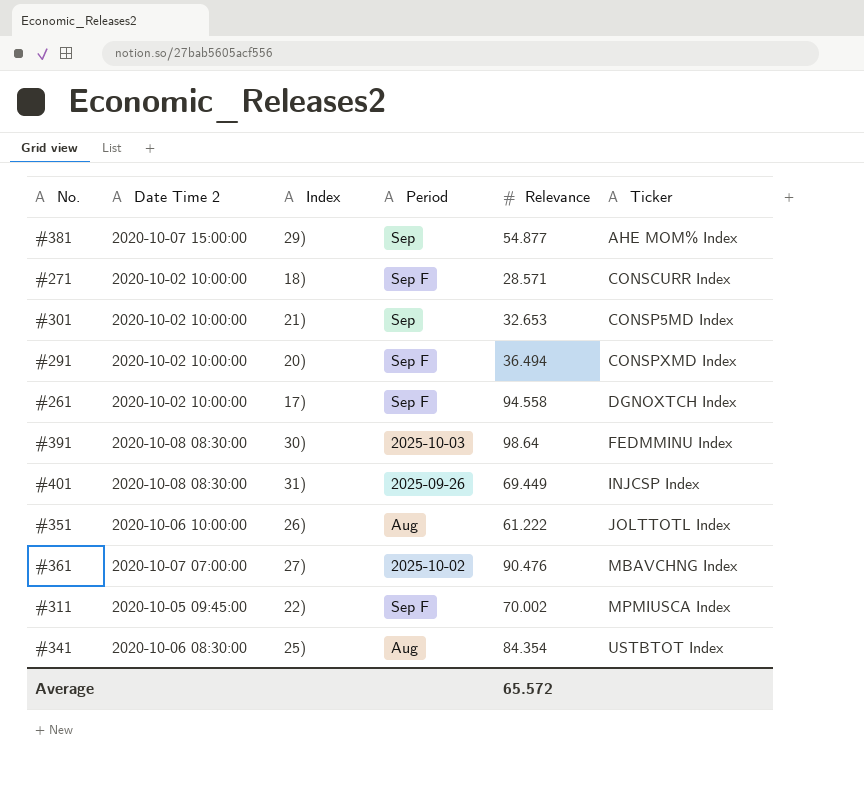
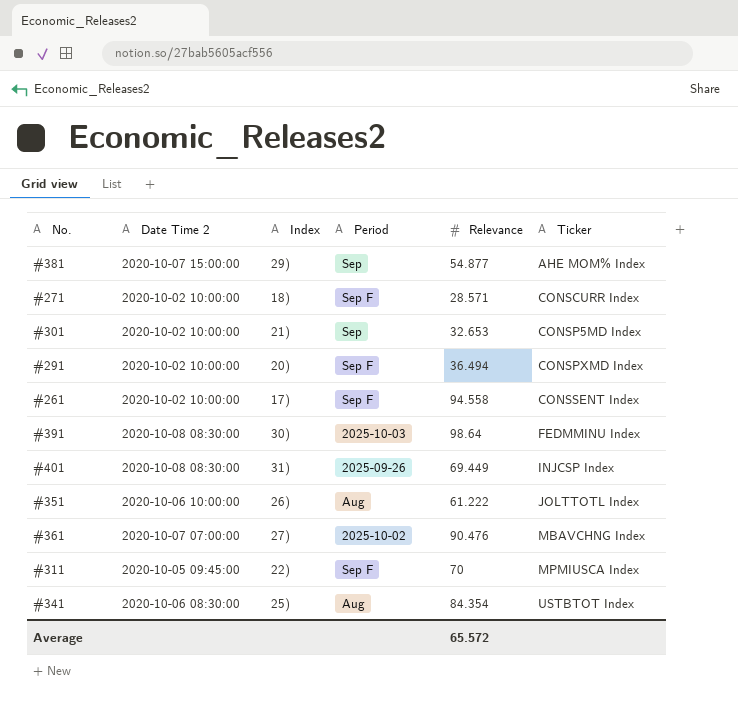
#261 | Ticker: DGNOXTCH Index -> CONSSENT Index
#311 | Relevance: 70.002 -> 70

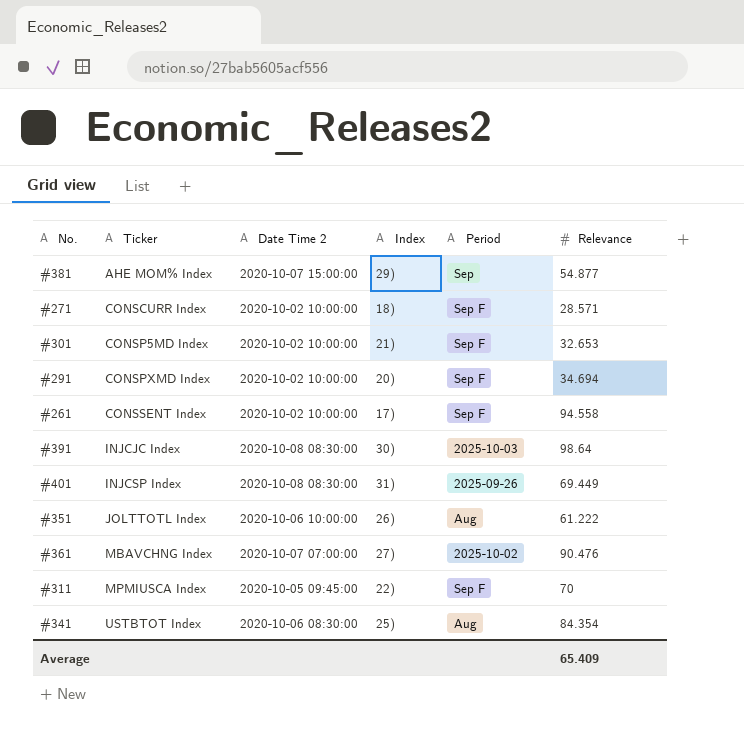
column Ticker | position: 6 -> 2
#301 | Period: Sep -> Sep F
#291 | Relevance: 36.494 -> 34.694
#391 | Ticker: FEDMMINU Index -> INJCJC Index
Average | Relevance: 65.572 -> 65.409

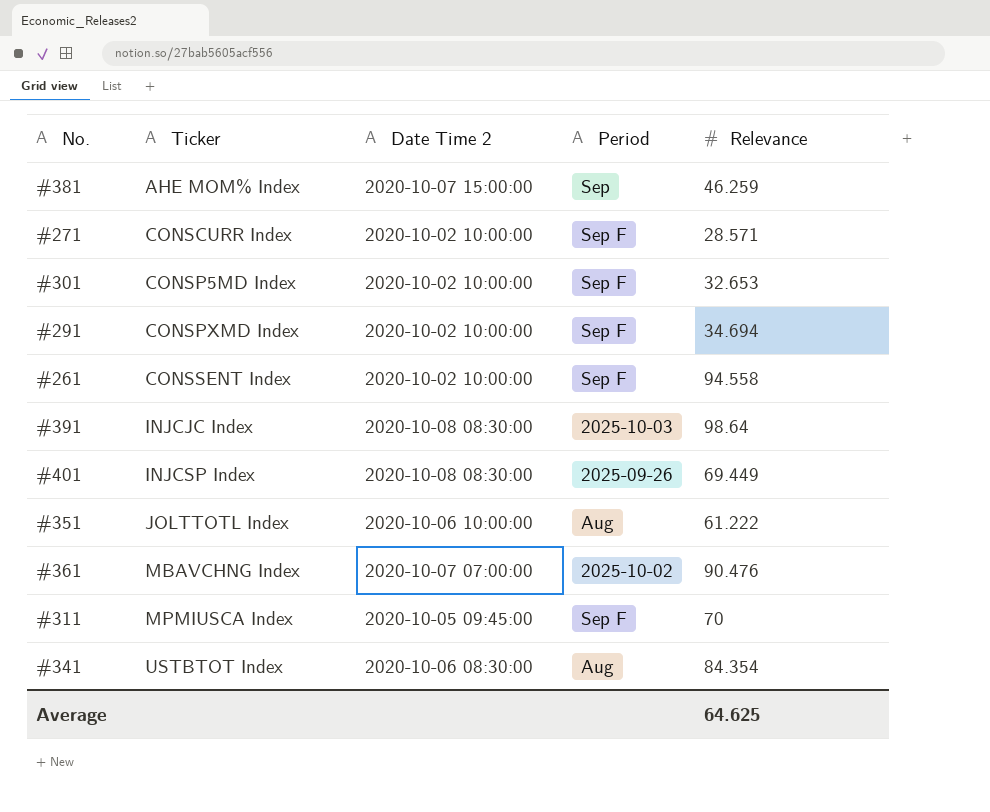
column Index | position: 4 -> none
#381 | Relevance: 54.877 -> 46.259
Average | Relevance: 65.409 -> 64.625

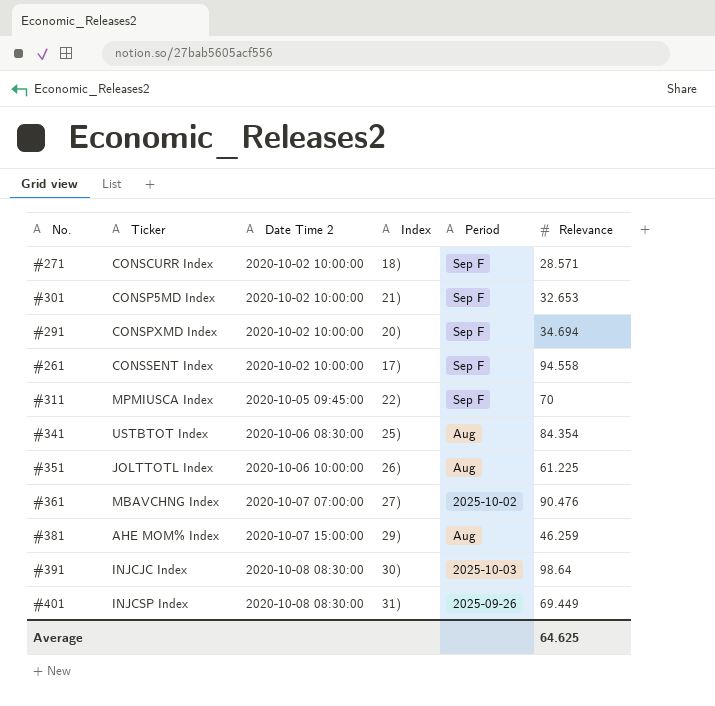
row order: Ticker ascending -> Date Time 2 ascending
column Index | position: none -> 4
#351 | Relevance: 61.222 -> 61.225
#381 | Period: Sep -> Aug

